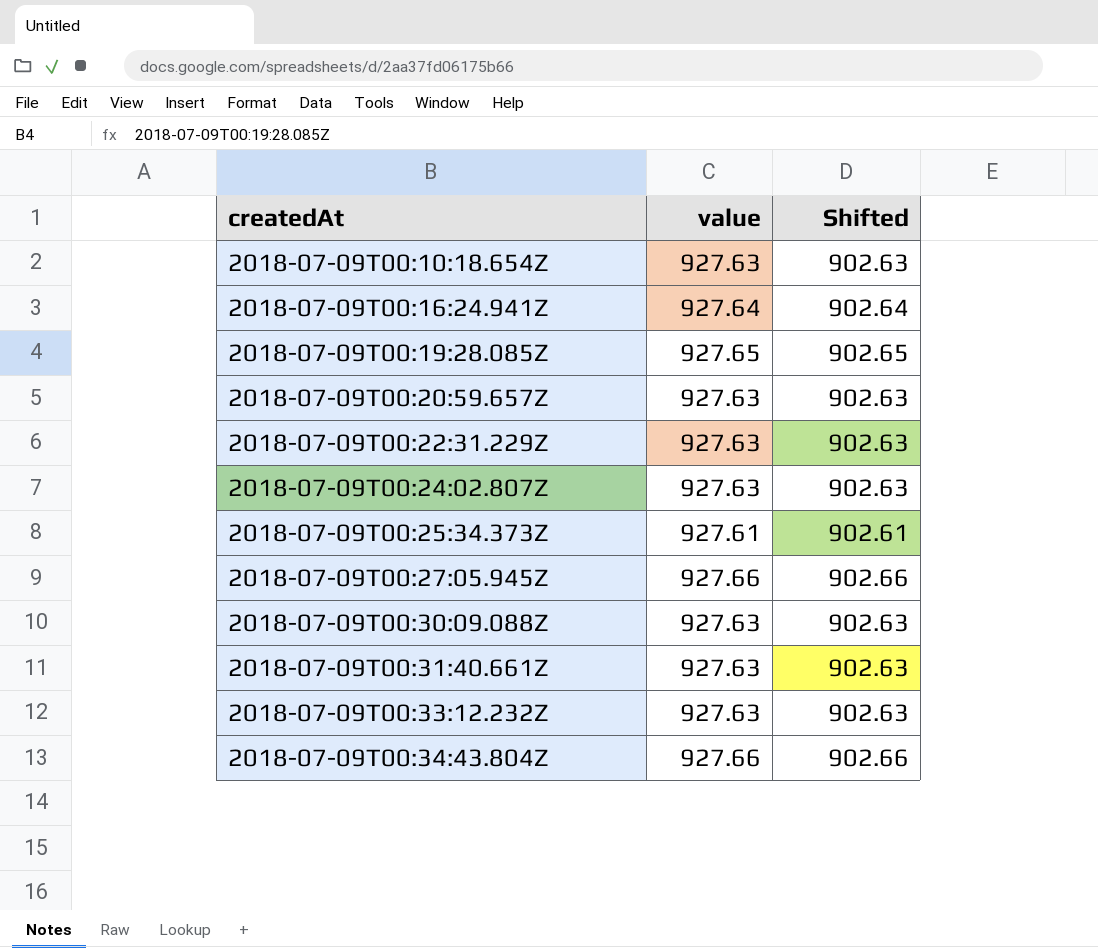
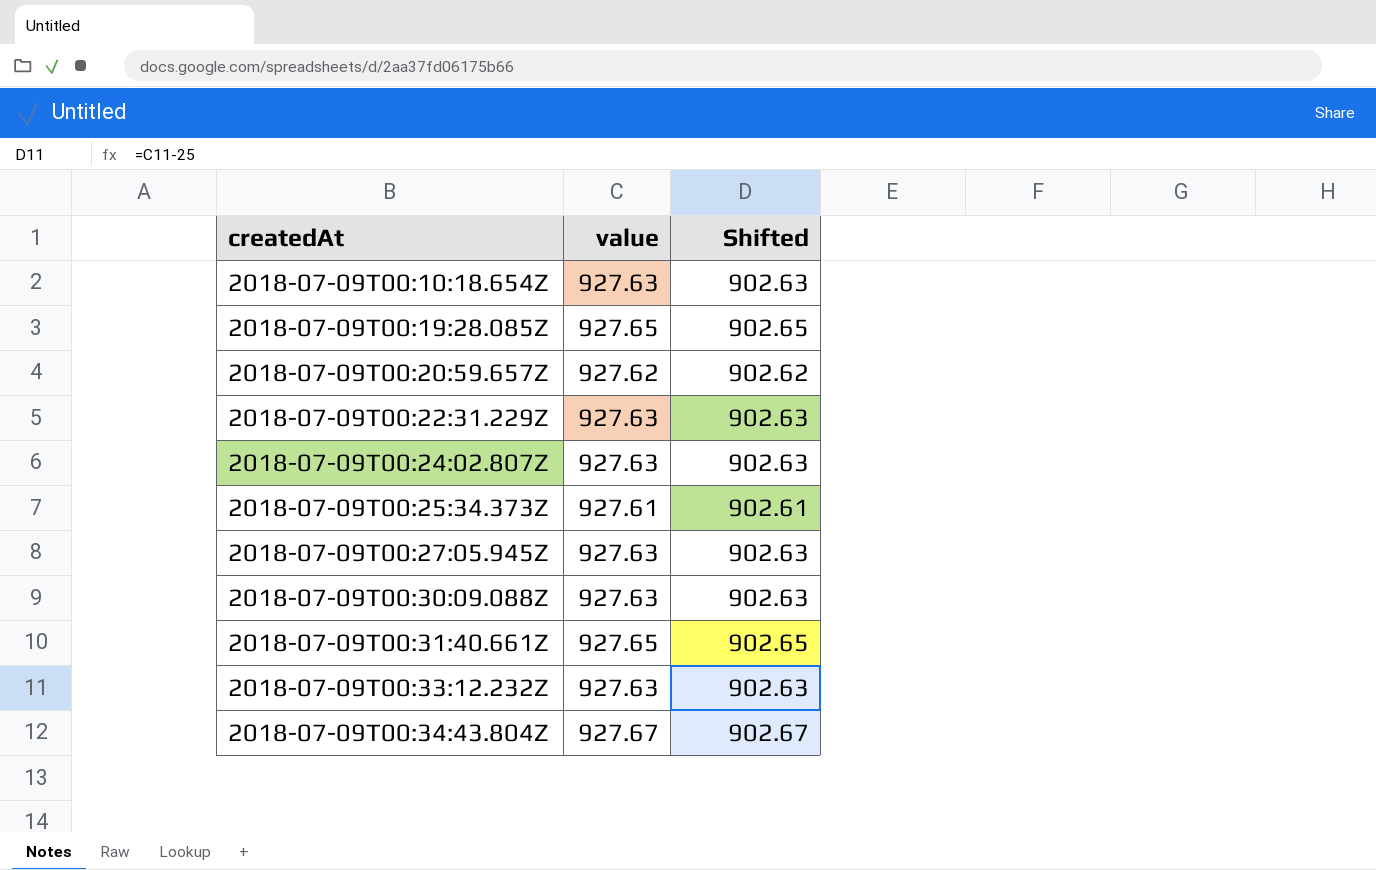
row 2018-07-09T00:16:24.941Z: 927.64 | 902.64 -> none
2018-07-09T00:20:59.657Z | value: 927.63 -> 927.62
2018-07-09T00:20:59.657Z | Shifted: 902.63 -> 902.62
2018-07-09T00:27:05.945Z | value: 927.66 -> 927.63
2018-07-09T00:27:05.945Z | Shifted: 902.66 -> 902.63
2018-07-09T00:31:40.661Z | value: 927.63 -> 927.65
2018-07-09T00:31:40.661Z | Shifted: 902.63 -> 902.65
2018-07-09T00:34:43.804Z | value: 927.66 -> 927.67
2018-07-09T00:34:43.804Z | Shifted: 902.66 -> 902.67

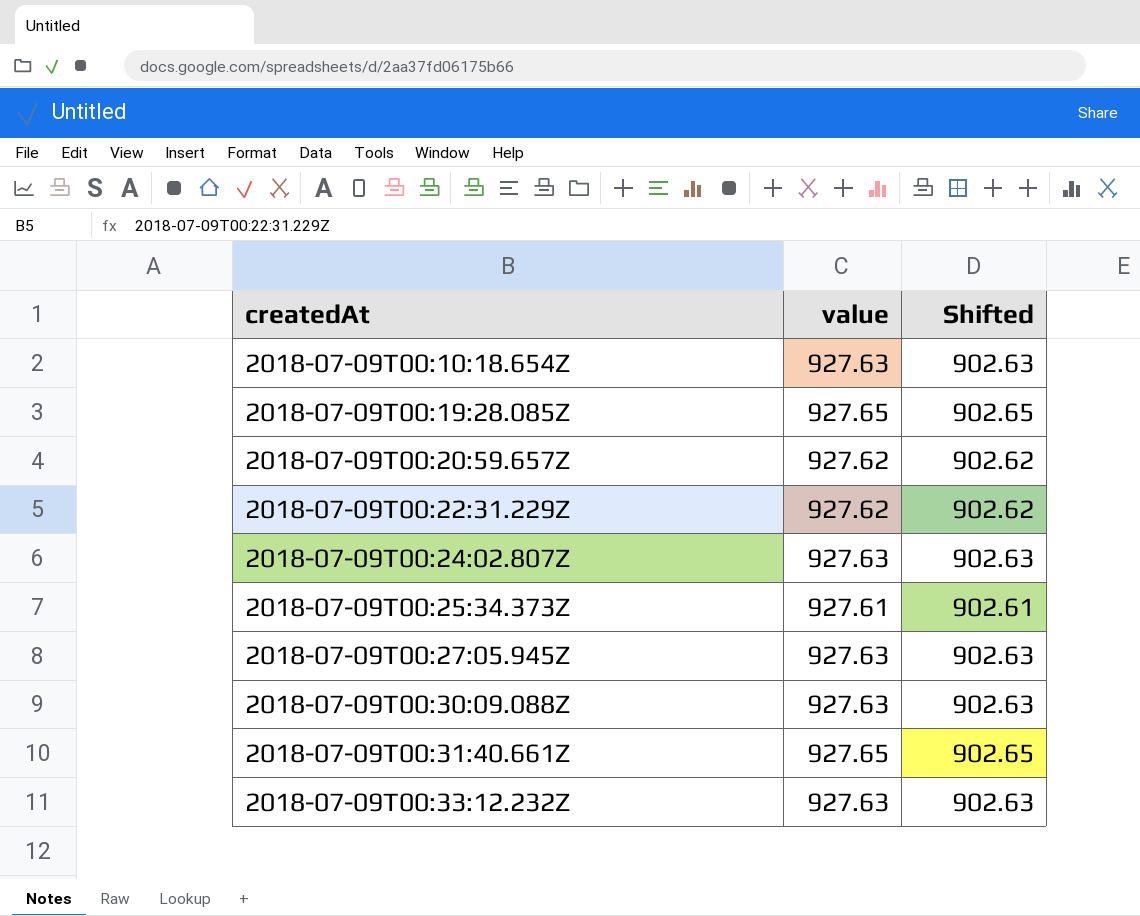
row 2018-07-09T00:34:43.804Z: 927.67 | 902.67 -> none
2018-07-09T00:22:31.229Z | value: 927.63 -> 927.62
2018-07-09T00:22:31.229Z | Shifted: 902.63 -> 902.62

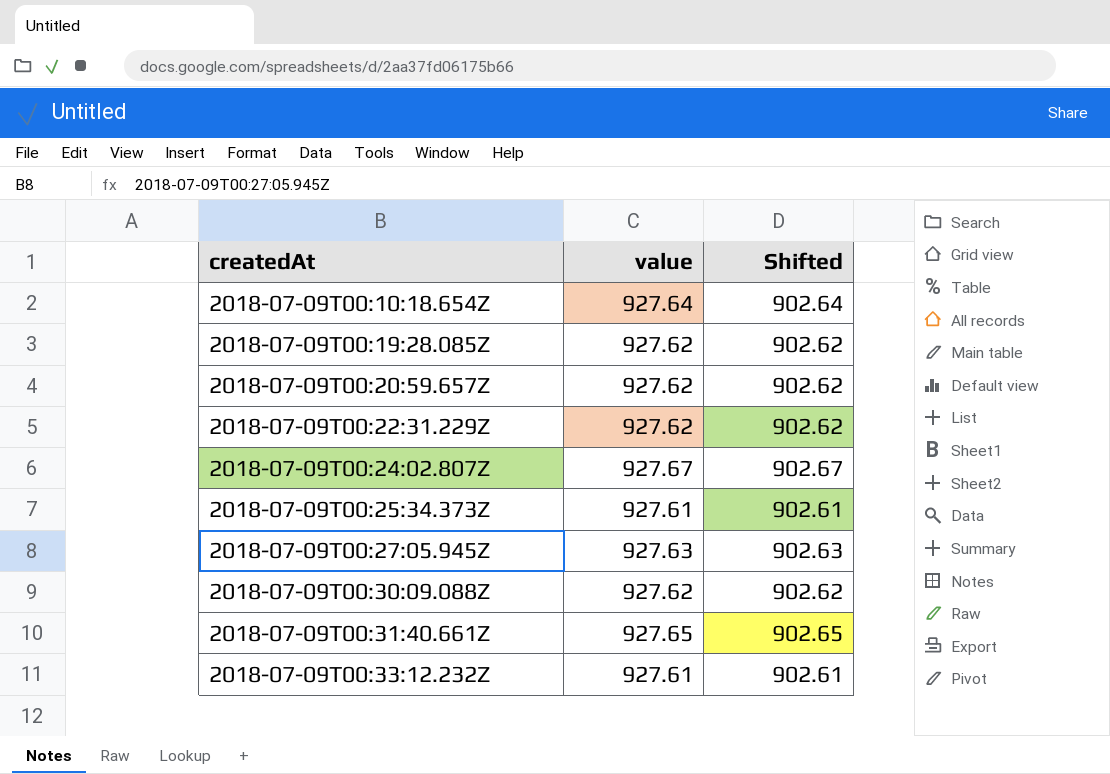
2018-07-09T00:10:18.654Z | value: 927.63 -> 927.64
2018-07-09T00:10:18.654Z | Shifted: 902.63 -> 902.64
2018-07-09T00:19:28.085Z | value: 927.65 -> 927.62
2018-07-09T00:19:28.085Z | Shifted: 902.65 -> 902.62
2018-07-09T00:24:02.807Z | value: 927.63 -> 927.67
2018-07-09T00:24:02.807Z | Shifted: 902.63 -> 902.67
2018-07-09T00:30:09.088Z | value: 927.63 -> 927.62
2018-07-09T00:30:09.088Z | Shifted: 902.63 -> 902.62
2018-07-09T00:33:12.232Z | value: 927.63 -> 927.61
2018-07-09T00:33:12.232Z | Shifted: 902.63 -> 902.61

